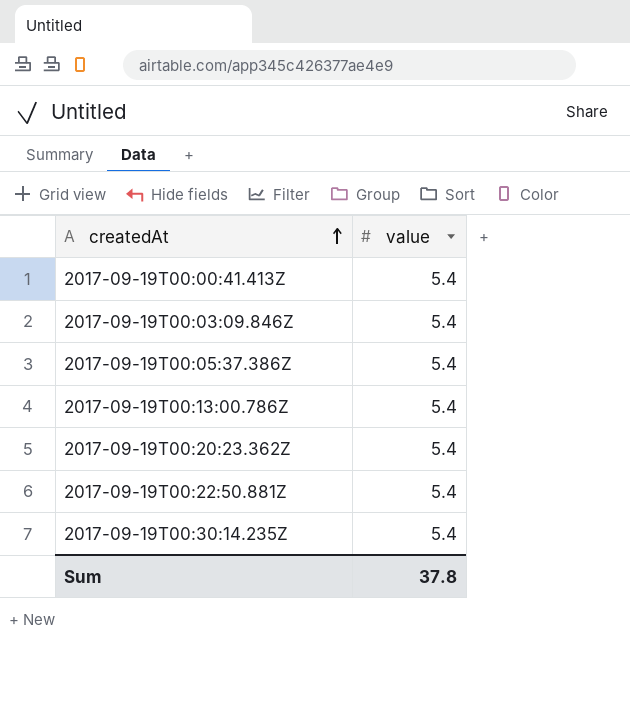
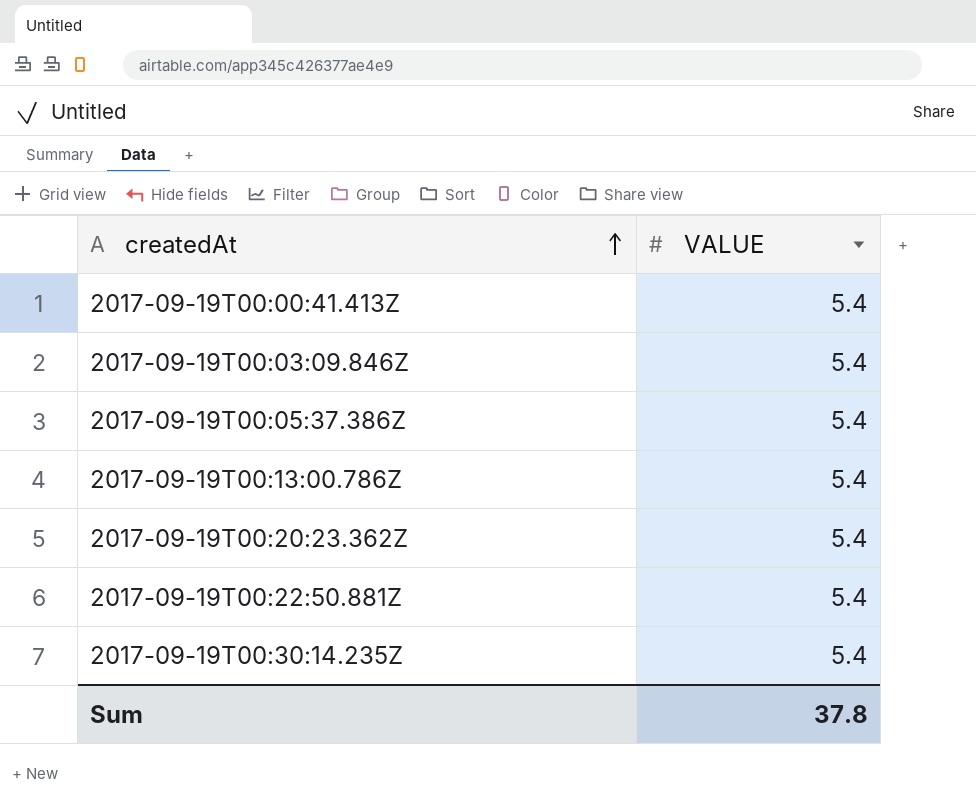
column name: value -> VALUE

